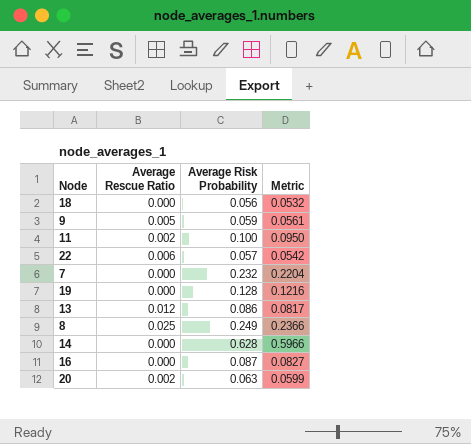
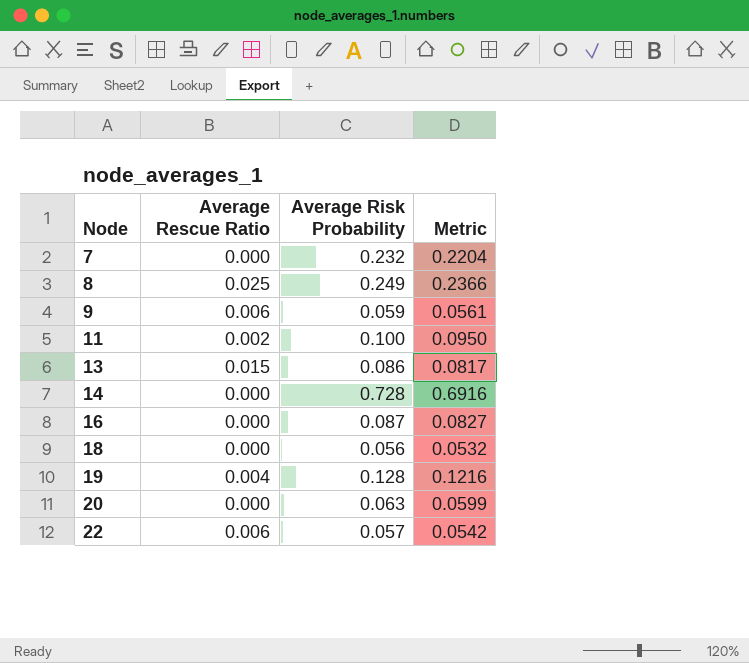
row order: none -> Node ascending
9 | Average Rescue Ratio: 0.005 -> 0.006
13 | Average Rescue Ratio: 0.012 -> 0.015
14 | Average Risk Probability: 0.628 -> 0.728
14 | Metric: 0.5966 -> 0.6916
19 | Average Rescue Ratio: 0.000 -> 0.004
20 | Average Rescue Ratio: 0.002 -> 0.000

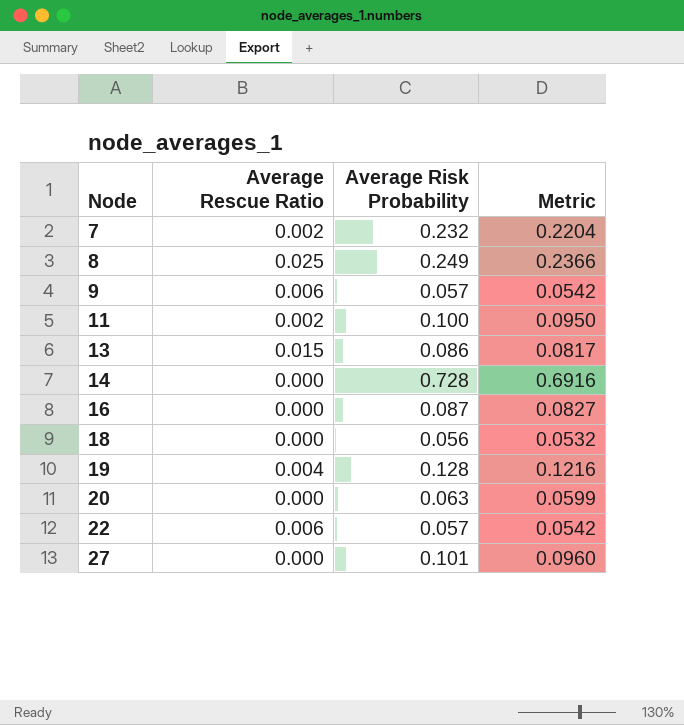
7 | Average Rescue Ratio: 0.000 -> 0.002
9 | Average Risk Probability: 0.059 -> 0.057
9 | Metric: 0.0561 -> 0.0542
row 27: none -> 0.000 | 0.101 | 0.0960

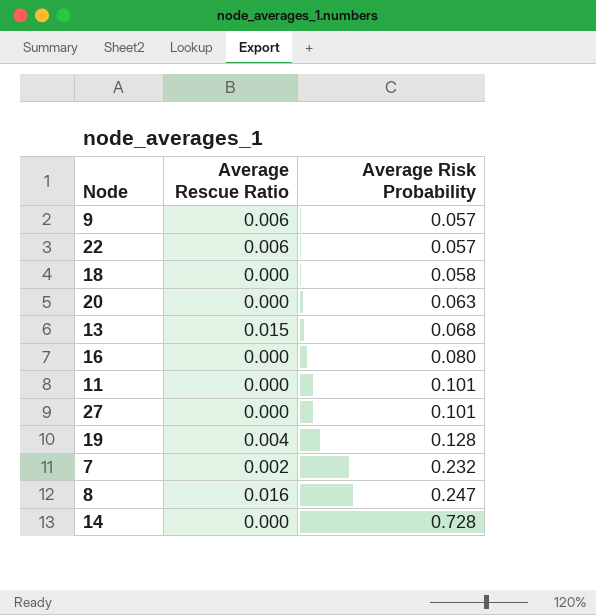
row order: Node ascending -> Average Risk Probability ascending
column Metric | formula: [Average Risk Probability] * 0.95 -> none
18 | Average Risk Probability: 0.056 -> 0.058
13 | Average Risk Probability: 0.086 -> 0.068
16 | Average Risk Probability: 0.087 -> 0.080
11 | Average Rescue Ratio: 0.002 -> 0.000
11 | Average Risk Probability: 0.100 -> 0.101
8 | Average Rescue Ratio: 0.025 -> 0.016
8 | Average Risk Probability: 0.249 -> 0.247

